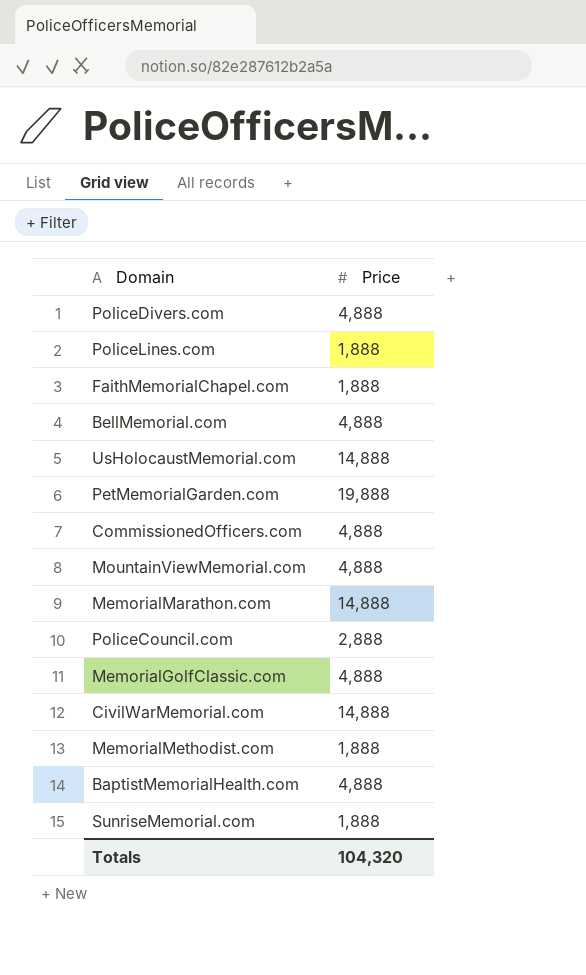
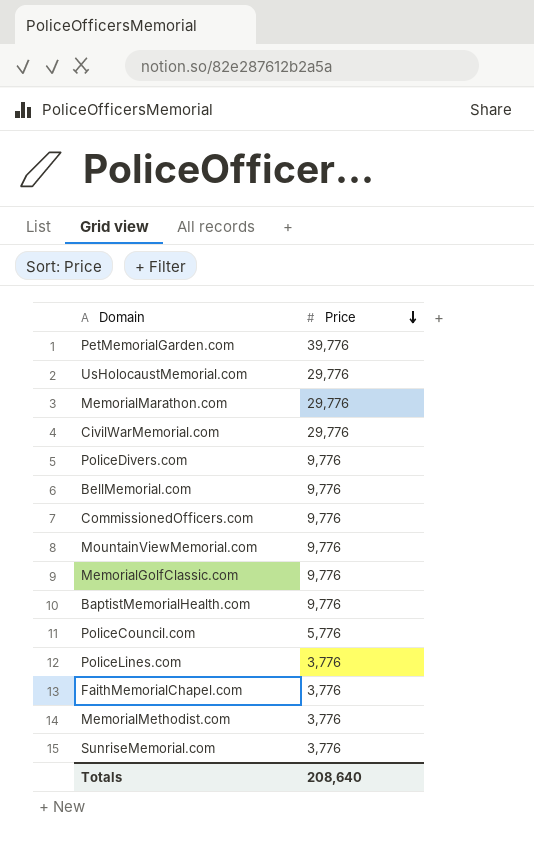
row order: none -> Price descending
PetMemorialGarden.com | Price: 19,888 -> 39,776
UsHolocaustMemorial.com | Price: 14,888 -> 29,776
MemorialMarathon.com | Price: 14,888 -> 29,776
CivilWarMemorial.com | Price: 14,888 -> 29,776
PoliceDivers.com | Price: 4,888 -> 9,776
BellMemorial.com | Price: 4,888 -> 9,776
CommissionedOfficers.com | Price: 4,888 -> 9,776
MountainViewMemorial.com | Price: 4,888 -> 9,776
MemorialGolfClassic.com | Price: 4,888 -> 9,776
BaptistMemorialHealth.com | Price: 4,888 -> 9,776
PoliceCouncil.com | Price: 2,888 -> 5,776
PoliceLines.com | Price: 1,888 -> 3,776
FaithMemorialChapel.com | Price: 1,888 -> 3,776
MemorialMethodist.com | Price: 1,888 -> 3,776
SunriseMemorial.com | Price: 1,888 -> 3,776
Totals | Price: 104,320 -> 208,640

